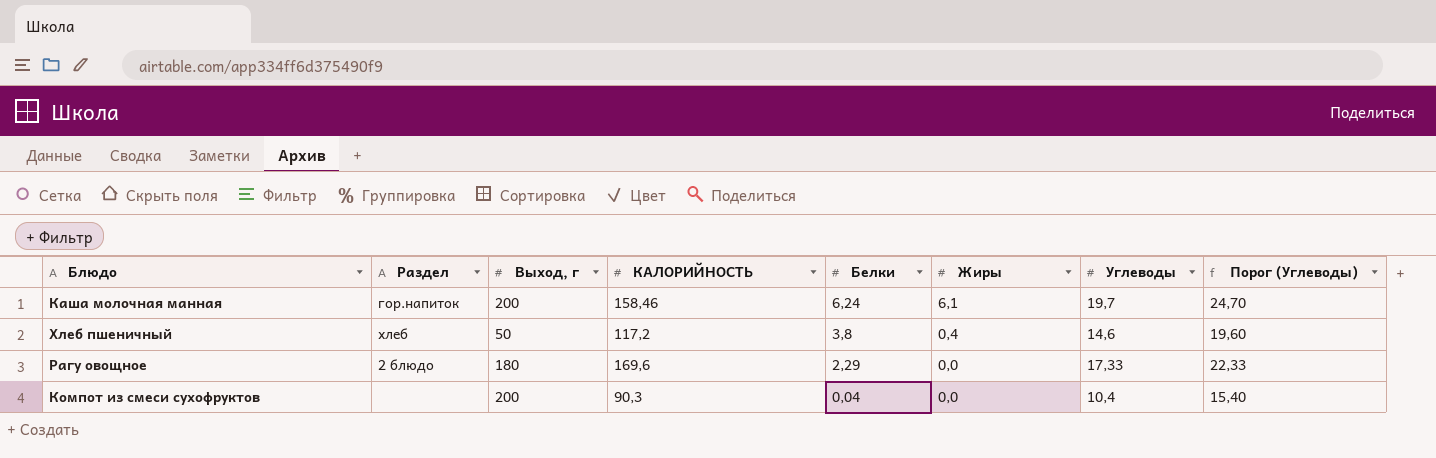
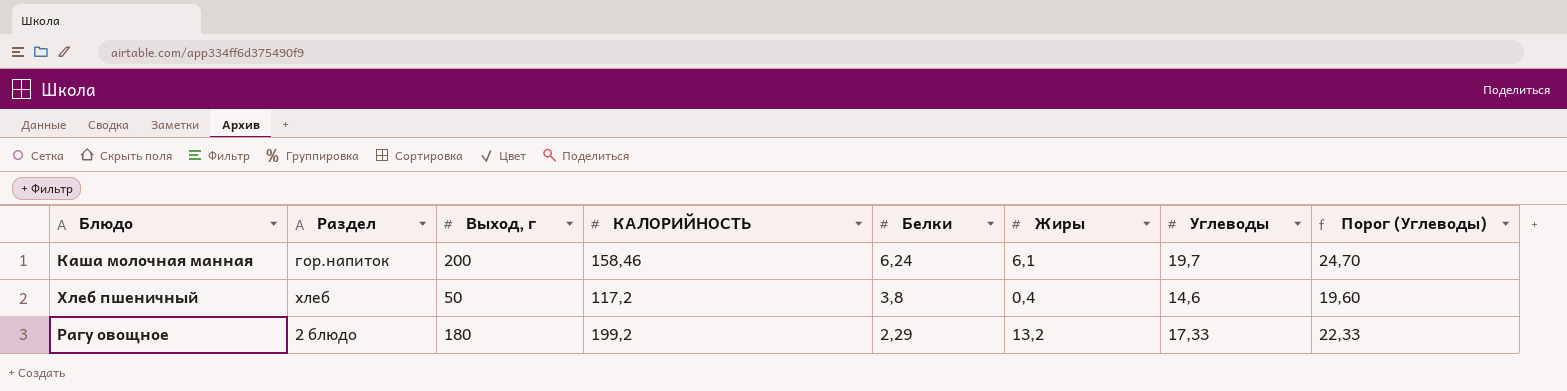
row Компот из смеси сухофруктов: none | 200 | 90,3 | 0,04 | 0,0 | 10,4 | 15,40 -> none
Рагу овощное | КАЛОРИЙНОСТЬ: 169,6 -> 199,2
Рагу овощное | Жиры: 0,0 -> 13,2

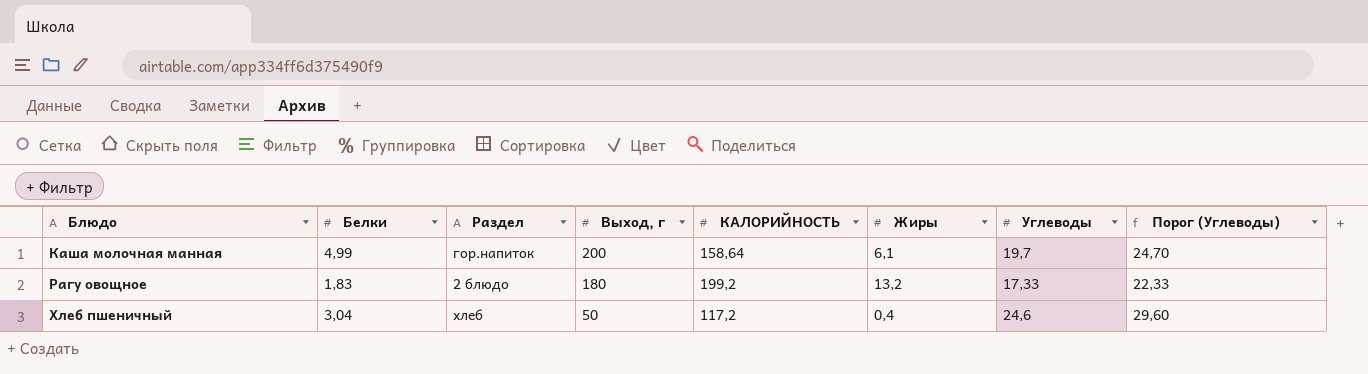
row order: Белки descending -> Блюдо ascending
column Белки | position: 5 -> 2
Каша молочная манная | Белки: 6,24 -> 4,99
Каша молочная манная | КАЛОРИЙНОСТЬ: 158,46 -> 158,64
Рагу овощное | Белки: 2,29 -> 1,83
Хлеб пшеничный | Белки: 3,8 -> 3,04
Хлеб пшеничный | Углеводы: 14,6 -> 24,6
Хлеб пшеничный | Порог (Углеводы): 19,60 -> 29,60

